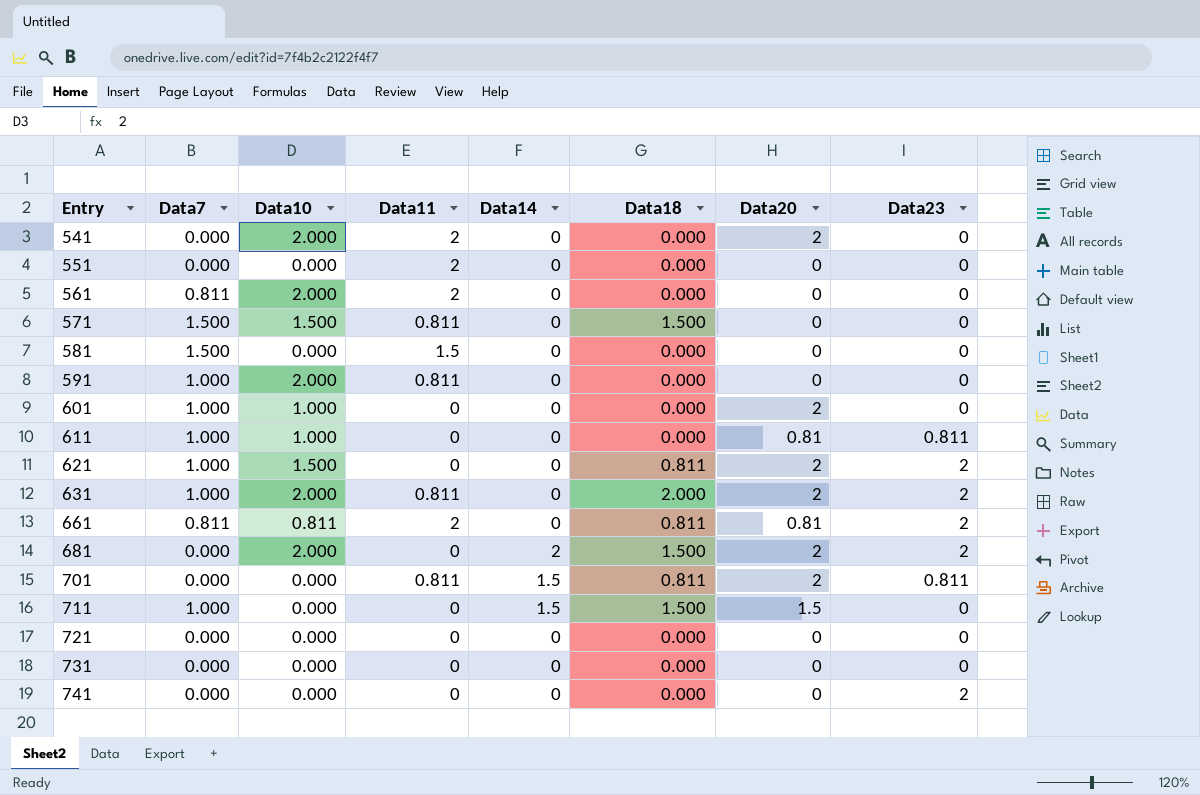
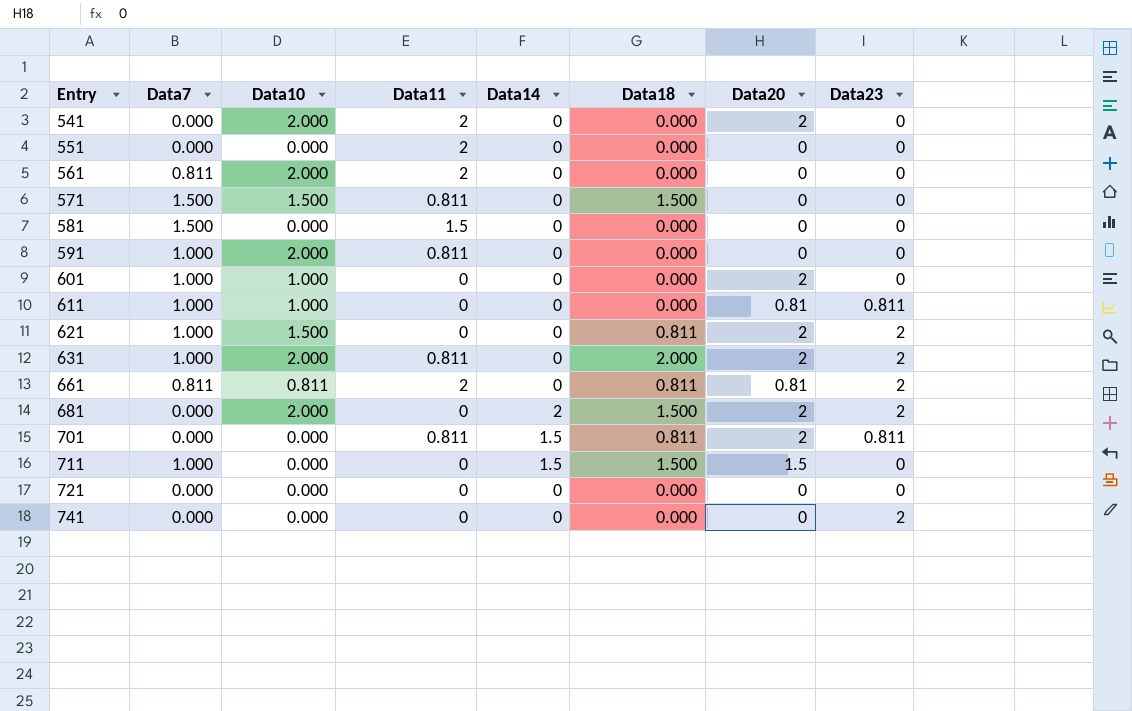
row 731: 0.000 | 0.000 | 0 | 0 | 0.000 | 0 | 0 -> none

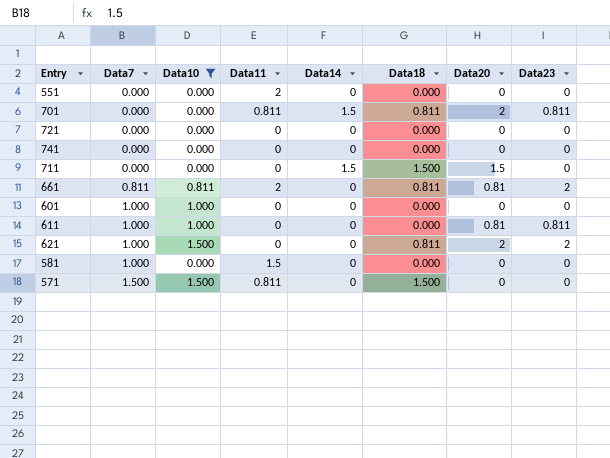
filter: none -> Data10 != 2.000
row order: Entry ascending -> Data7 ascending
741 | Data23: 2 -> 0
711 | Data7: 1.000 -> 0.000
601 | Data20: 2 -> 0
581 | Data7: 1.500 -> 1.000

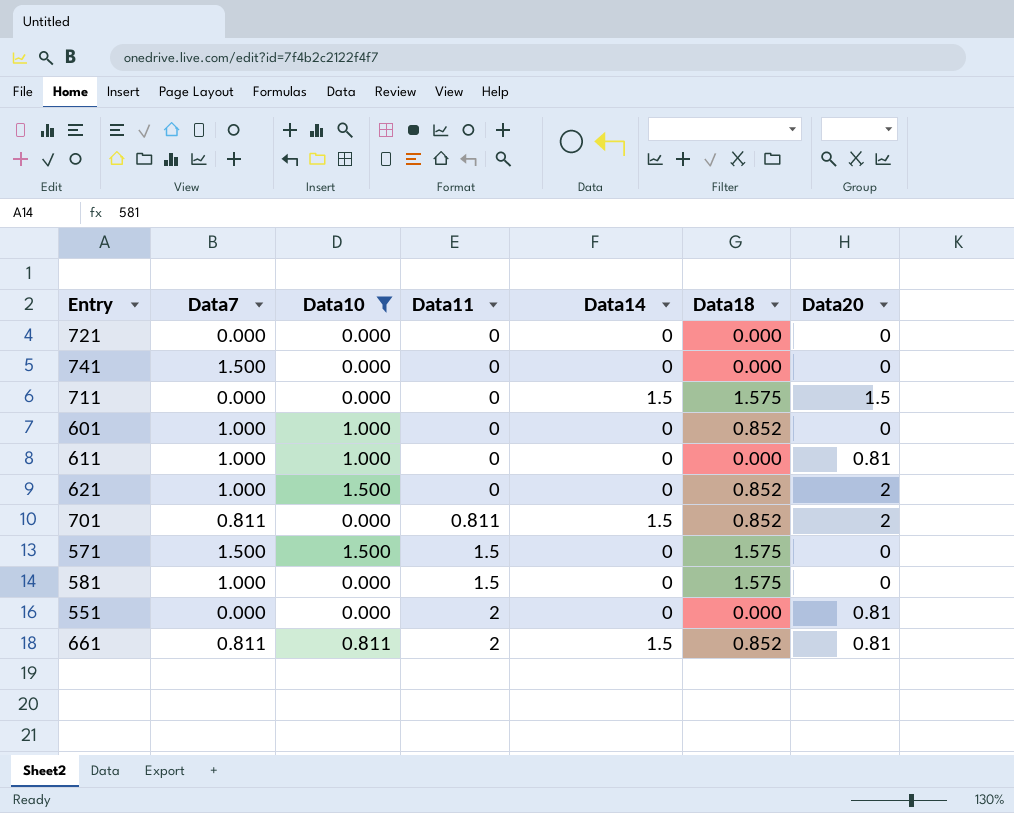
row order: Data7 ascending -> Data11 ascending
column Data23 | position: 8 -> none
741 | Data7: 0.000 -> 1.500
711 | Data18: 1.500 -> 1.575
601 | Data18: 0.000 -> 0.852
621 | Data18: 0.811 -> 0.852
701 | Data7: 0.000 -> 0.811
701 | Data18: 0.811 -> 0.852
571 | Data11: 0.811 -> 1.5
571 | Data18: 1.500 -> 1.575
581 | Data18: 0.000 -> 1.575
551 | Data20: 0 -> 0.81
661 | Data14: 0 -> 1.5
661 | Data18: 0.811 -> 0.852

